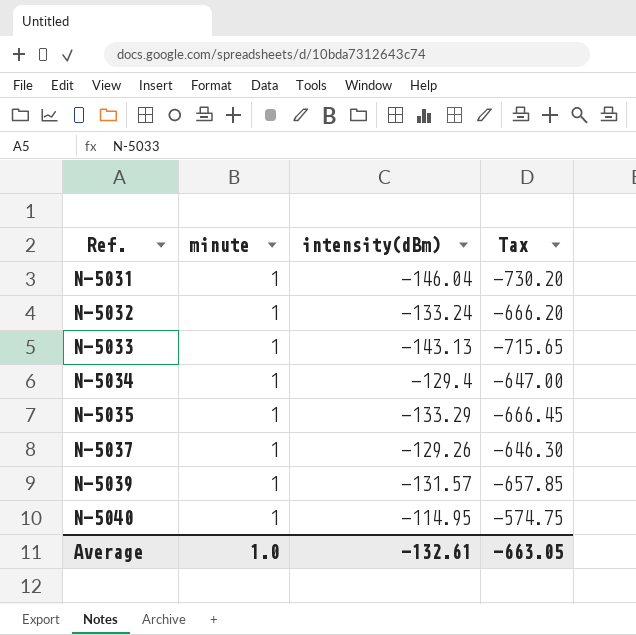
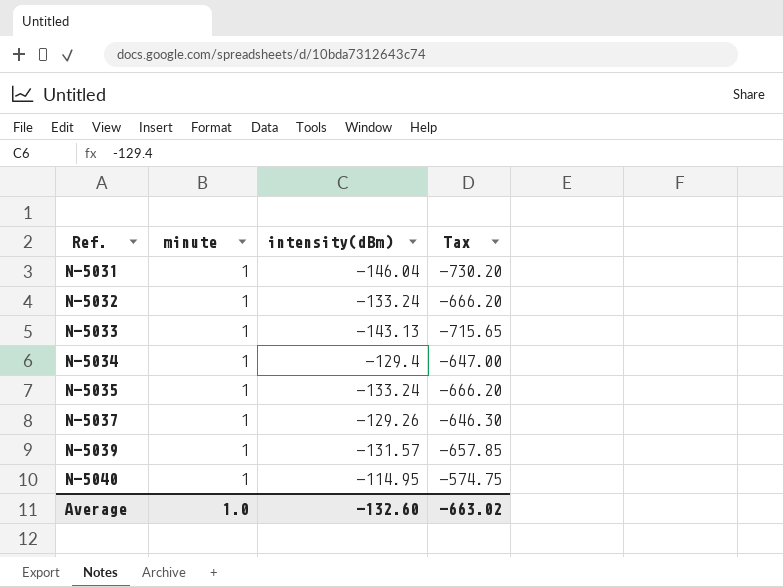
N-5035 | intensity(dBm): -133.29 -> -133.24
N-5035 | Tax: -666.45 -> -666.20
Average | intensity(dBm): -132.61 -> -132.60
Average | Tax: -663.05 -> -663.02

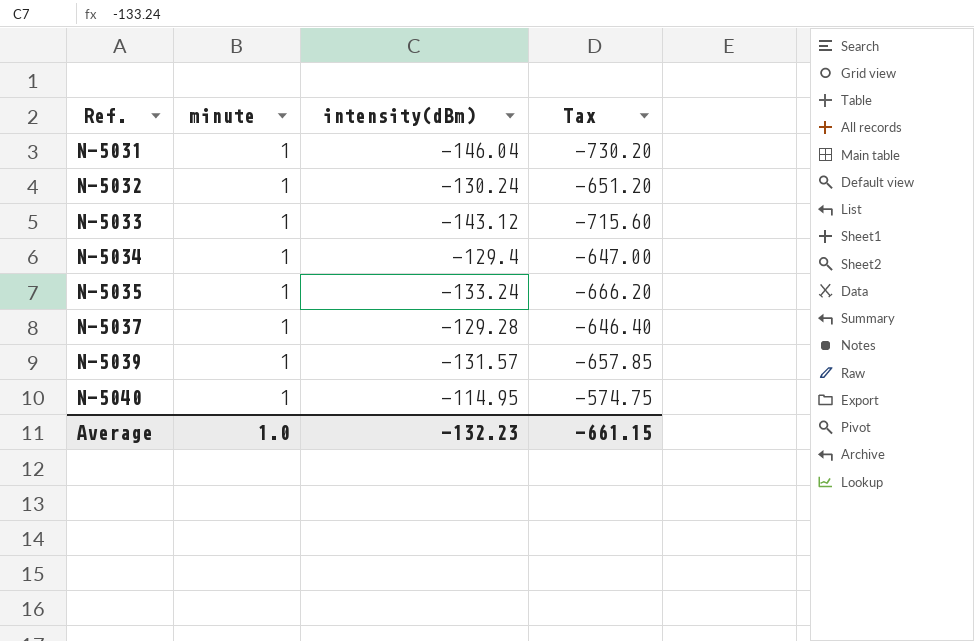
N-5032 | intensity(dBm): -133.24 -> -130.24
N-5032 | Tax: -666.20 -> -651.20
N-5033 | intensity(dBm): -143.13 -> -143.12
N-5033 | Tax: -715.65 -> -715.60
N-5037 | intensity(dBm): -129.26 -> -129.28
N-5037 | Tax: -646.30 -> -646.40
Average | intensity(dBm): -132.60 -> -132.23
Average | Tax: -663.02 -> -661.15

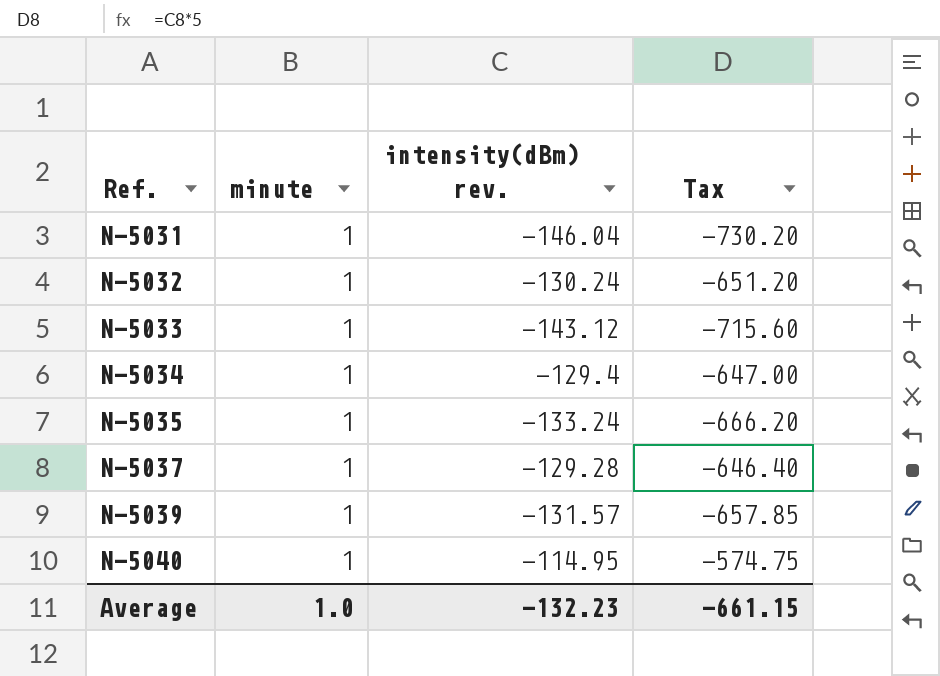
column name: intensity(dBm) -> intensity(dBm) rev.

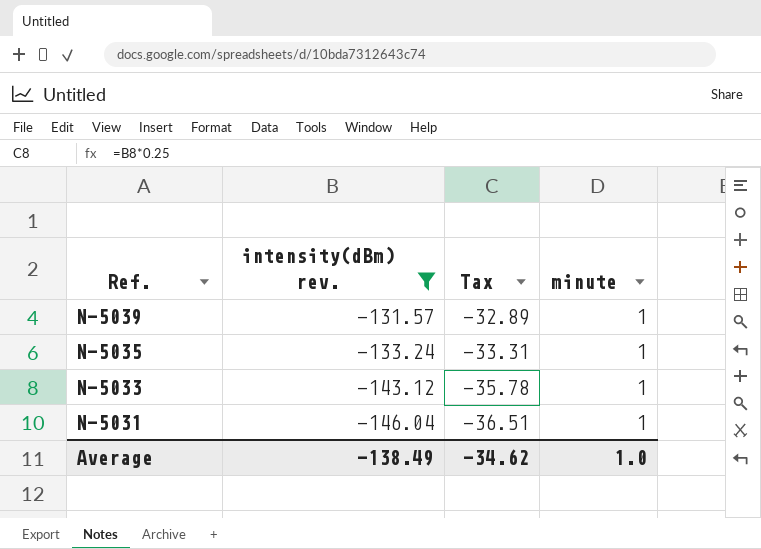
filter: none -> intensity(dBm) rev. <= -131.57
row order: Ref. ascending -> Ref. descending
column Tax | formula: [intensity(dBm) rev.] * 5 -> [intensity(dBm) rev.] * 0.25
column minute | position: 2 -> 4
Average | intensity(dBm) rev.: -132.23 -> -138.49
Average | Tax: -661.15 -> -34.62

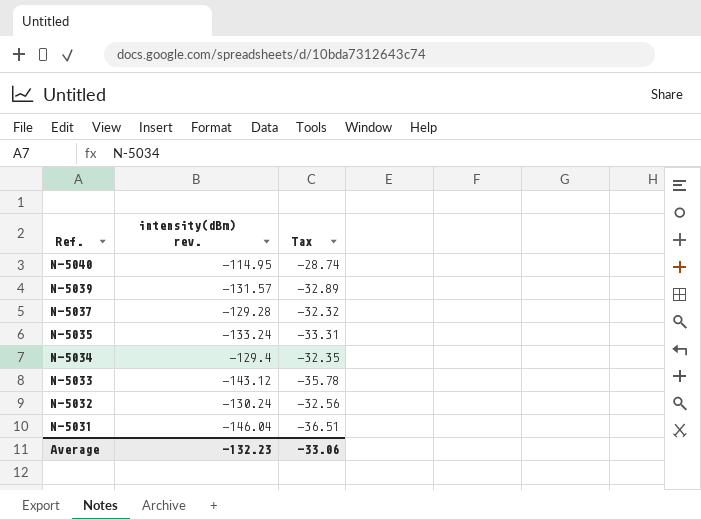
filter: intensity(dBm) rev. <= -131.57 -> none
column minute | position: 4 -> none
Average | intensity(dBm) rev.: -138.49 -> -132.23
Average | Tax: -34.62 -> -33.06

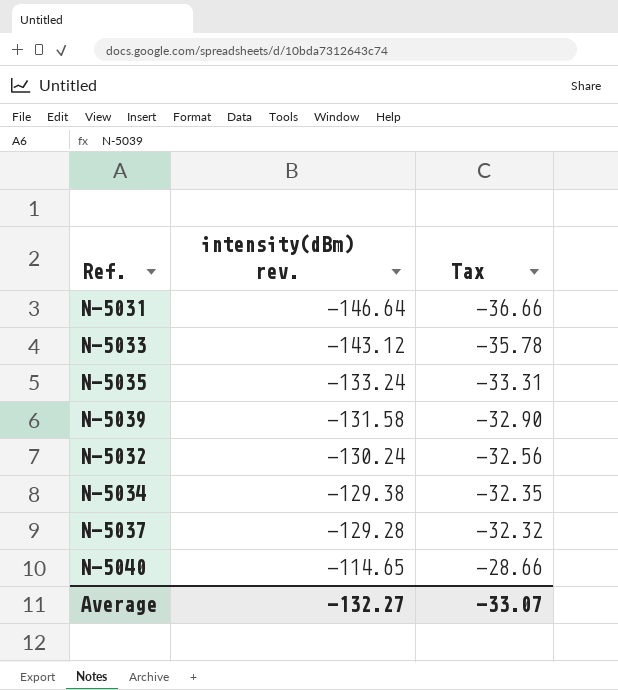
row order: Ref. descending -> intensity(dBm) rev. ascending
N-5031 | intensity(dBm) rev.: -146.04 -> -146.64
N-5031 | Tax: -36.51 -> -36.66
N-5039 | intensity(dBm) rev.: -131.57 -> -131.58
N-5039 | Tax: -32.89 -> -32.90
N-5034 | intensity(dBm) rev.: -129.4 -> -129.38
N-5040 | intensity(dBm) rev.: -114.95 -> -114.65
N-5040 | Tax: -28.74 -> -28.66
Average | intensity(dBm) rev.: -132.23 -> -132.27
Average | Tax: -33.06 -> -33.07

